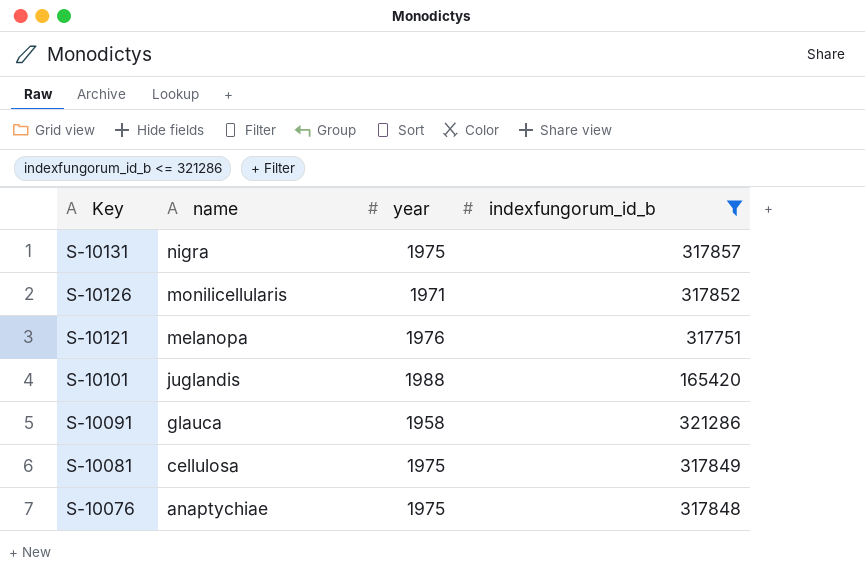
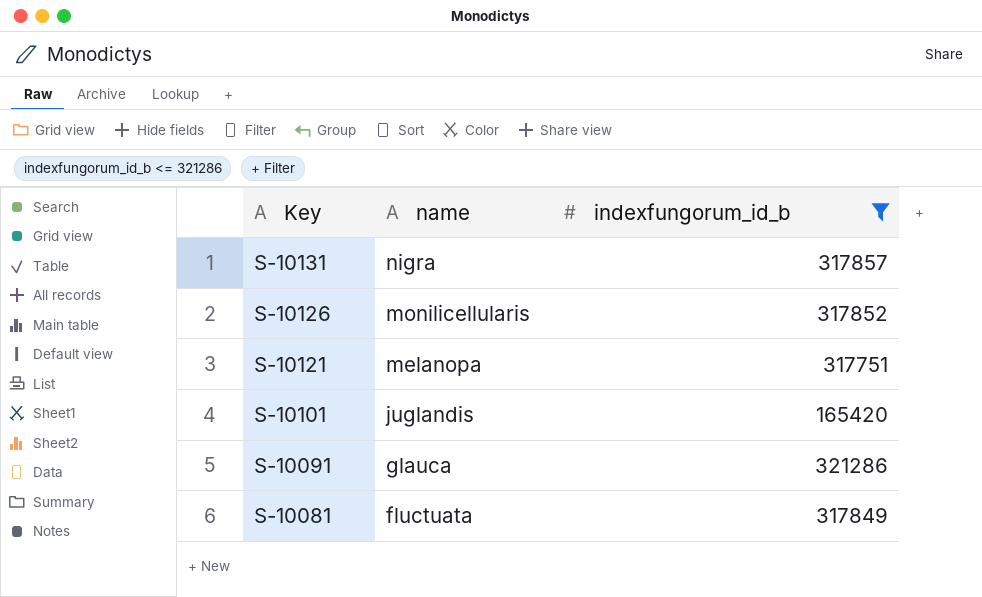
column year | position: 3 -> none
row S-10076: anaptychiae | 1975 | 317848 -> none
S-10081 | name: cellulosa -> fluctuata

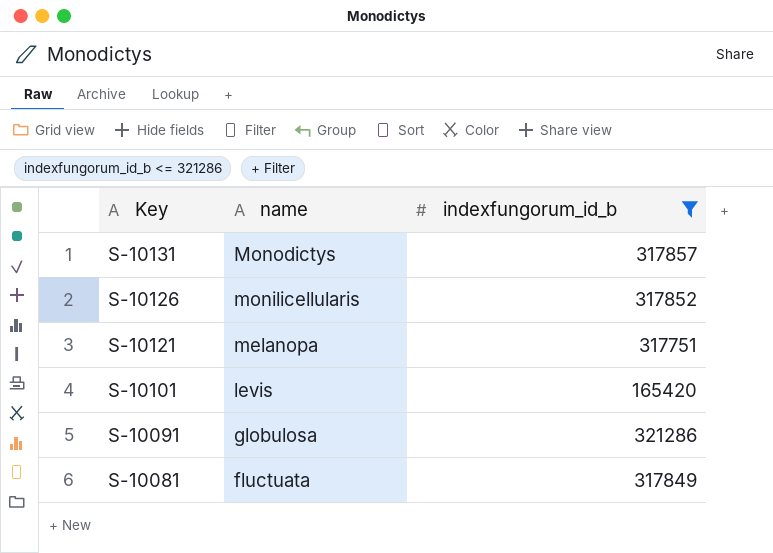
S-10131 | name: nigra -> Monodictys
S-10101 | name: juglandis -> levis
S-10091 | name: glauca -> globulosa

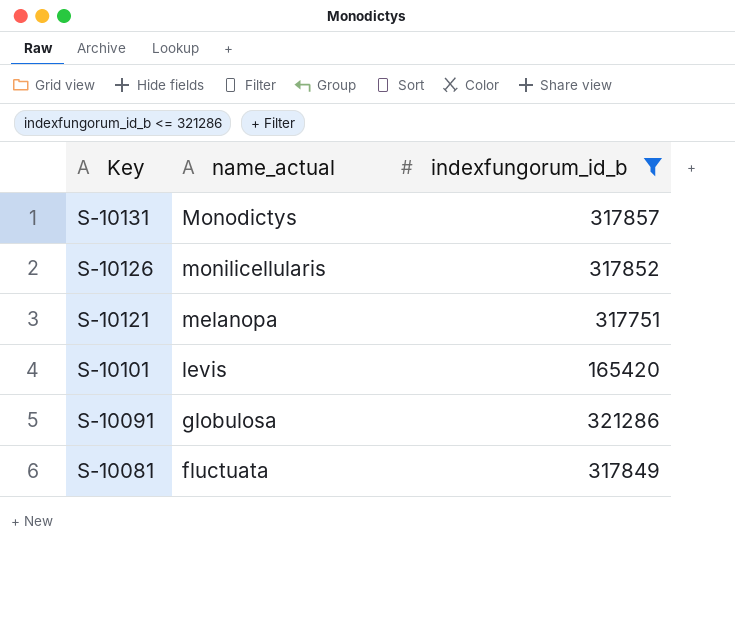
column name: name -> name_actual

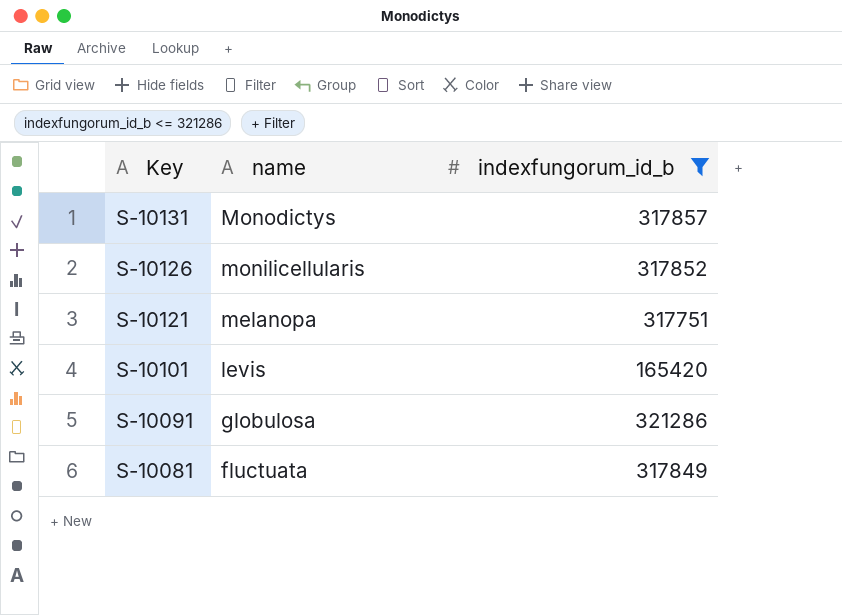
column name: name_actual -> name

